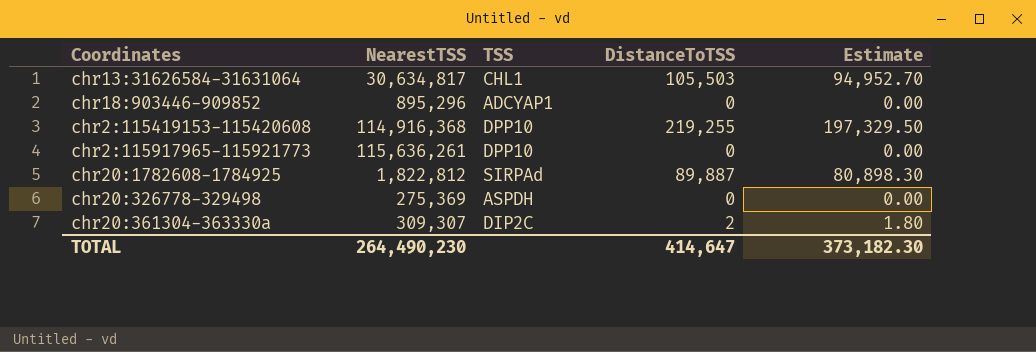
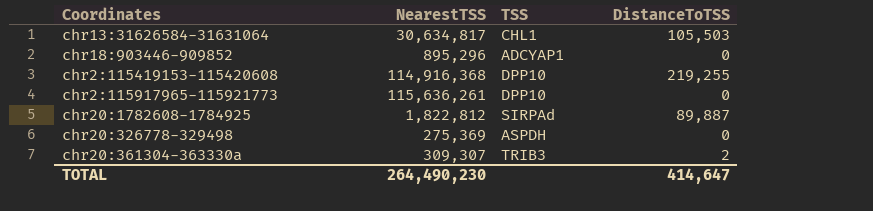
column Estimate | formula: [DistanceToTSS] * 0.9 -> none
chr20:361304-363330a | TSS: DIP2C -> TRIB3

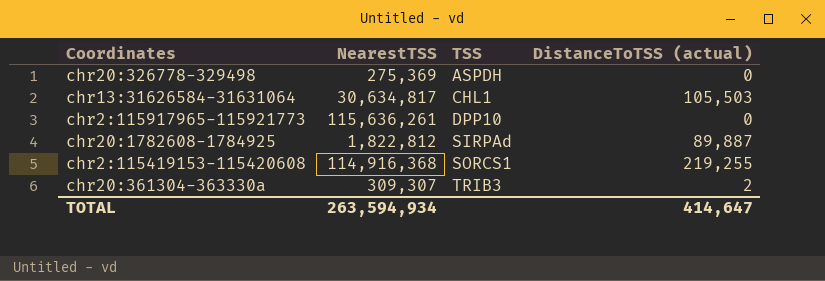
row order: none -> TSS ascending
column name: DistanceToTSS -> DistanceToTSS (actual)
row chr18:903446-909852: 895,296 | ADCYAP1 | 0 -> none
chr2:115419153-115420608 | TSS: DPP10 -> SORCS1
TOTAL | NearestTSS: 264,490,230 -> 263,594,934

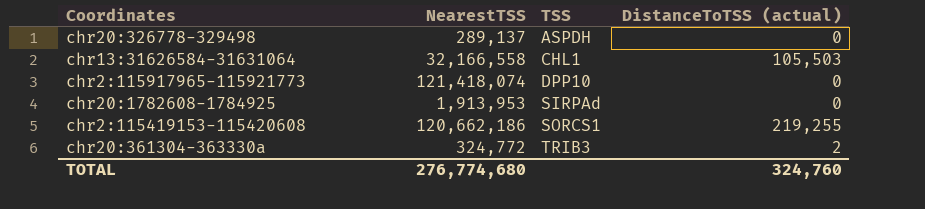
chr20:326778-329498 | NearestTSS: 275,369 -> 289,137
chr13:31626584-31631064 | NearestTSS: 30,634,817 -> 32,166,558
chr2:115917965-115921773 | NearestTSS: 115,636,261 -> 121,418,074
chr20:1782608-1784925 | NearestTSS: 1,822,812 -> 1,913,953
chr20:1782608-1784925 | DistanceToTSS (actual): 89,887 -> 0
chr2:115419153-115420608 | NearestTSS: 114,916,368 -> 120,662,186
chr20:361304-363330a | NearestTSS: 309,307 -> 324,772
TOTAL | NearestTSS: 263,594,934 -> 276,774,680
TOTAL | DistanceToTSS (actual): 414,647 -> 324,760

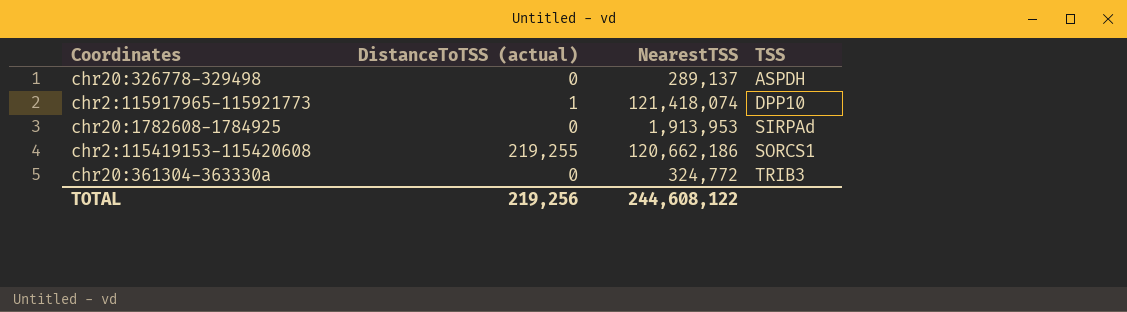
column DistanceToTSS (actual) | position: 4 -> 2
row chr13:31626584-31631064: 32,166,558 | CHL1 | 105,503 -> none
chr2:115917965-115921773 | DistanceToTSS (actual): 0 -> 1
chr20:361304-363330a | DistanceToTSS (actual): 2 -> 0
TOTAL | DistanceToTSS (actual): 324,760 -> 219,256
TOTAL | NearestTSS: 276,774,680 -> 244,608,122

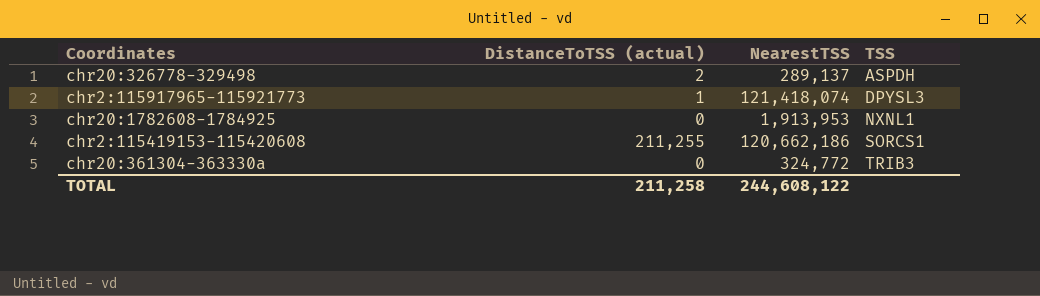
chr20:326778-329498 | DistanceToTSS (actual): 0 -> 2
chr2:115917965-115921773 | TSS: DPP10 -> DPYSL3
chr20:1782608-1784925 | TSS: SIRPAd -> NXNL1
chr2:115419153-115420608 | DistanceToTSS (actual): 219,255 -> 211,255
TOTAL | DistanceToTSS (actual): 219,256 -> 211,258

